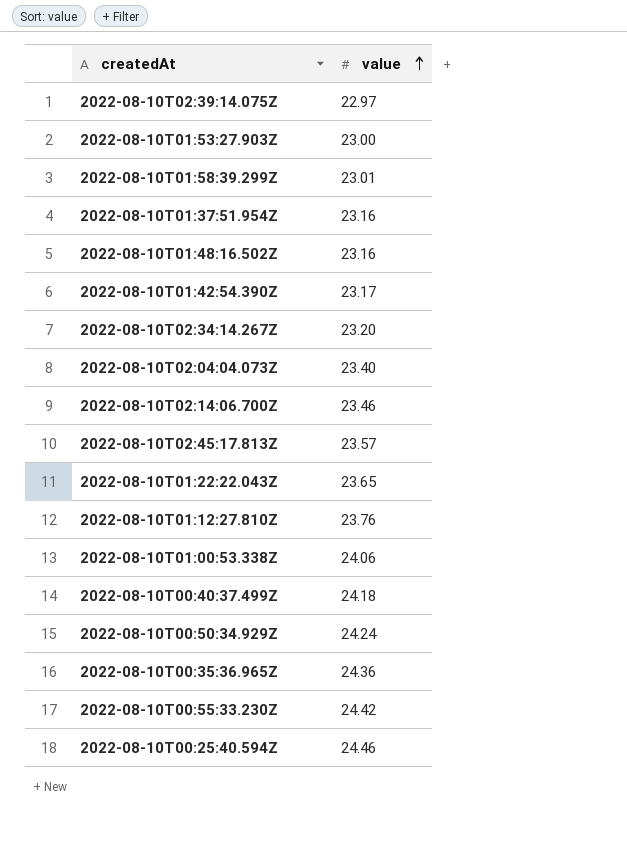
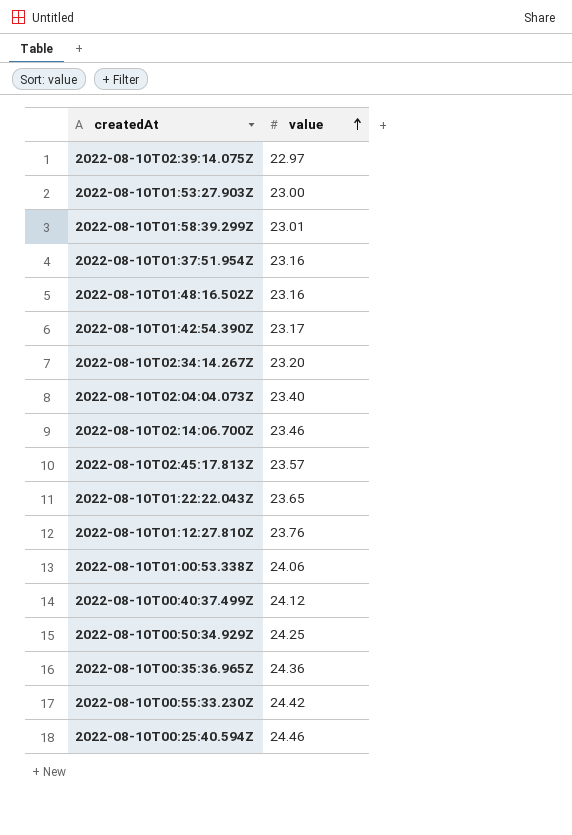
2022-08-10T00:40:37.499Z | value: 24.18 -> 24.12
2022-08-10T00:50:34.929Z | value: 24.24 -> 24.25

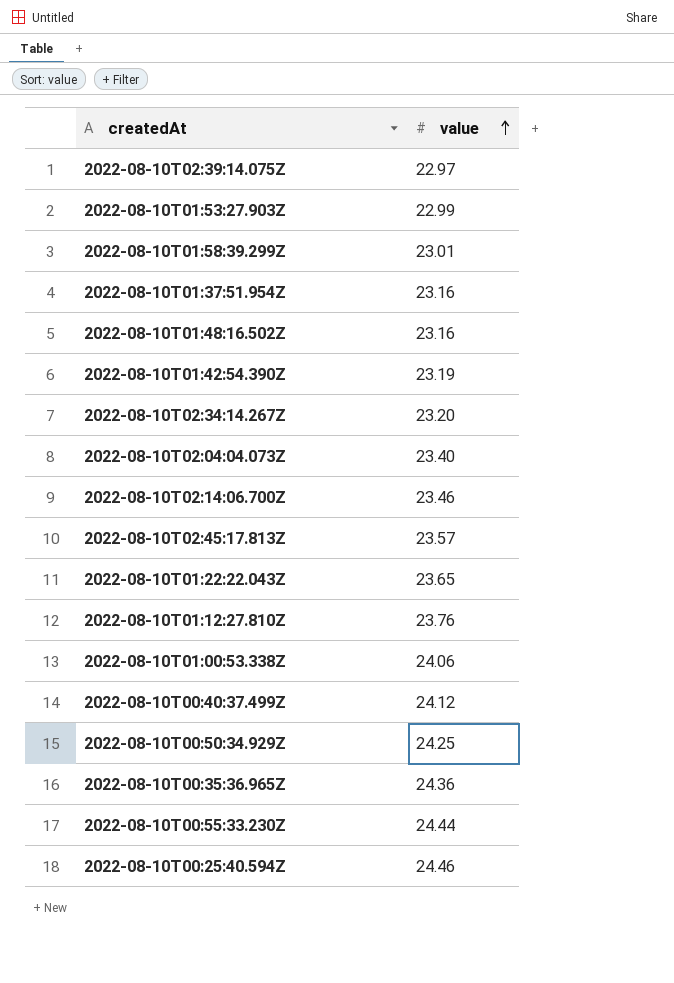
2022-08-10T01:53:27.903Z | value: 23.00 -> 22.99
2022-08-10T01:42:54.390Z | value: 23.17 -> 23.19
2022-08-10T00:55:33.230Z | value: 24.42 -> 24.44

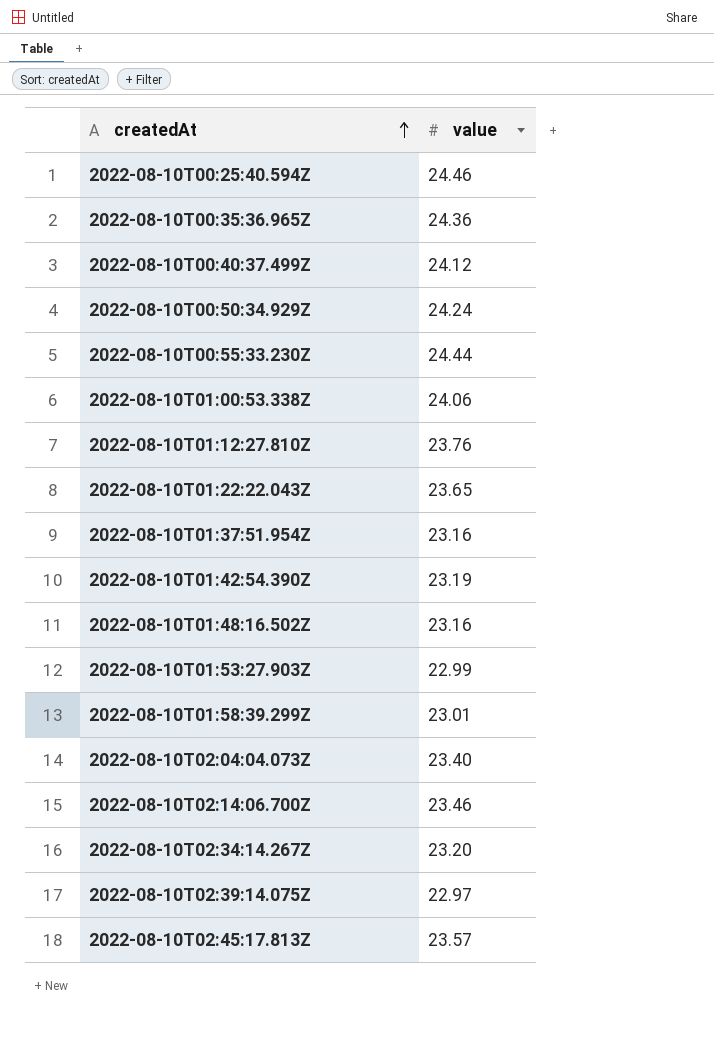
row order: value ascending -> createdAt ascending
2022-08-10T00:50:34.929Z | value: 24.25 -> 24.24

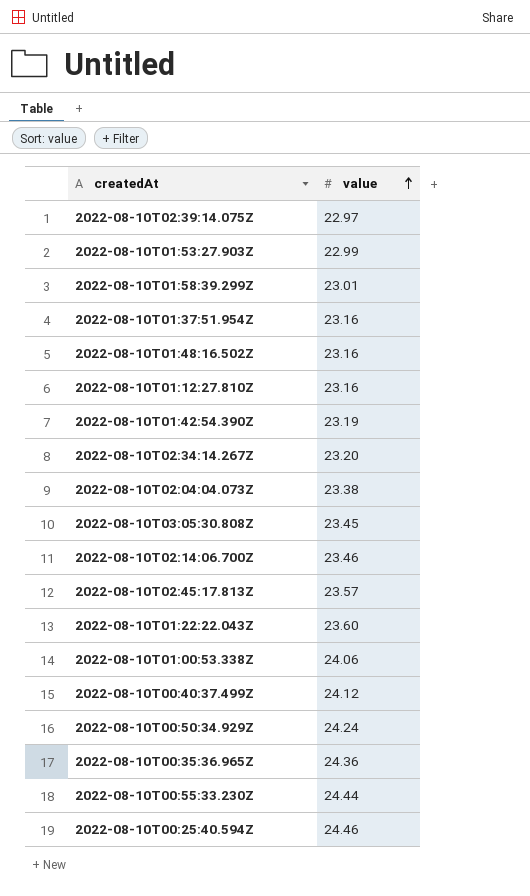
row order: createdAt ascending -> value ascending
2022-08-10T01:12:27.810Z | value: 23.76 -> 23.16
2022-08-10T02:04:04.073Z | value: 23.40 -> 23.38
row 2022-08-10T03:05:30.808Z: none -> 23.45
2022-08-10T01:22:22.043Z | value: 23.65 -> 23.60

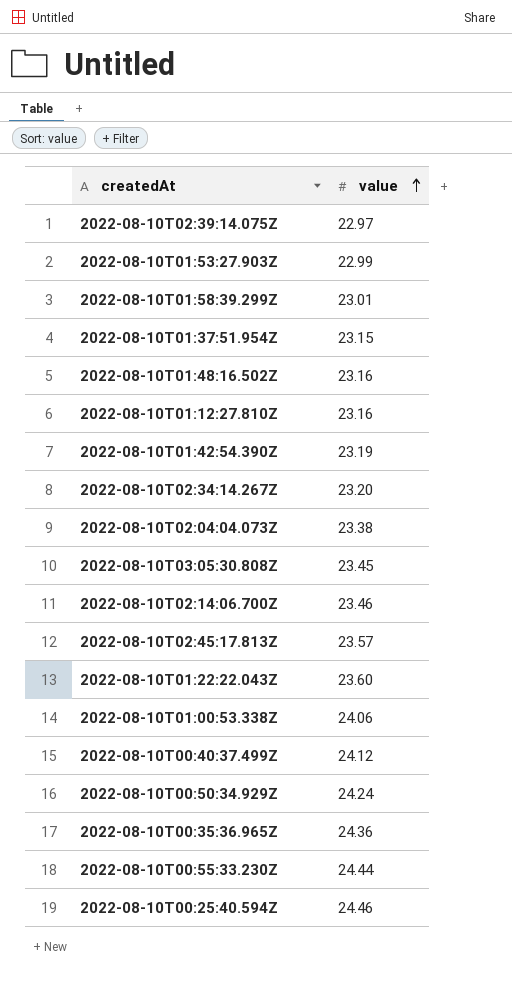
2022-08-10T01:37:51.954Z | value: 23.16 -> 23.15

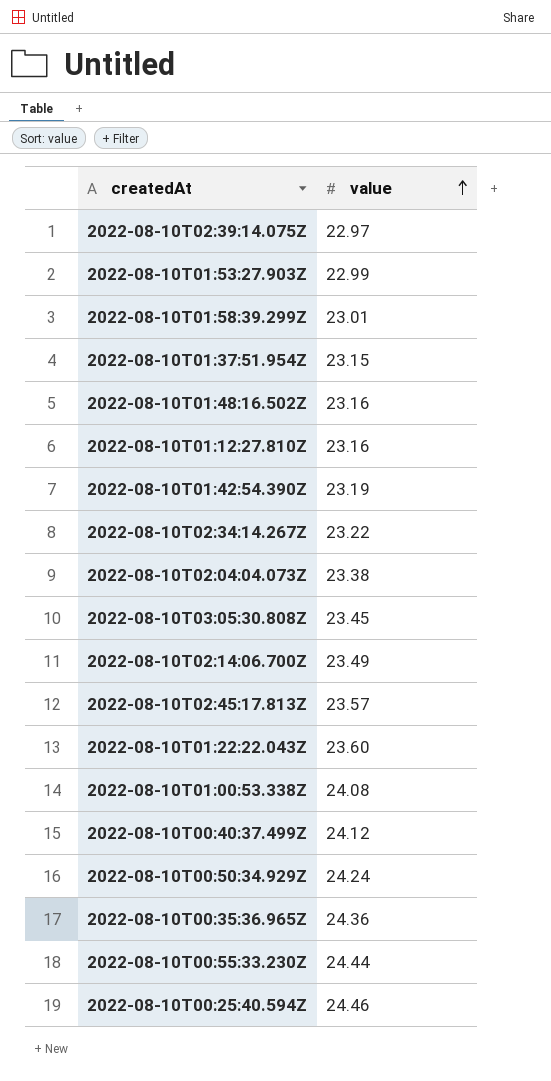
2022-08-10T02:34:14.267Z | value: 23.20 -> 23.22
2022-08-10T02:14:06.700Z | value: 23.46 -> 23.49
2022-08-10T01:00:53.338Z | value: 24.06 -> 24.08

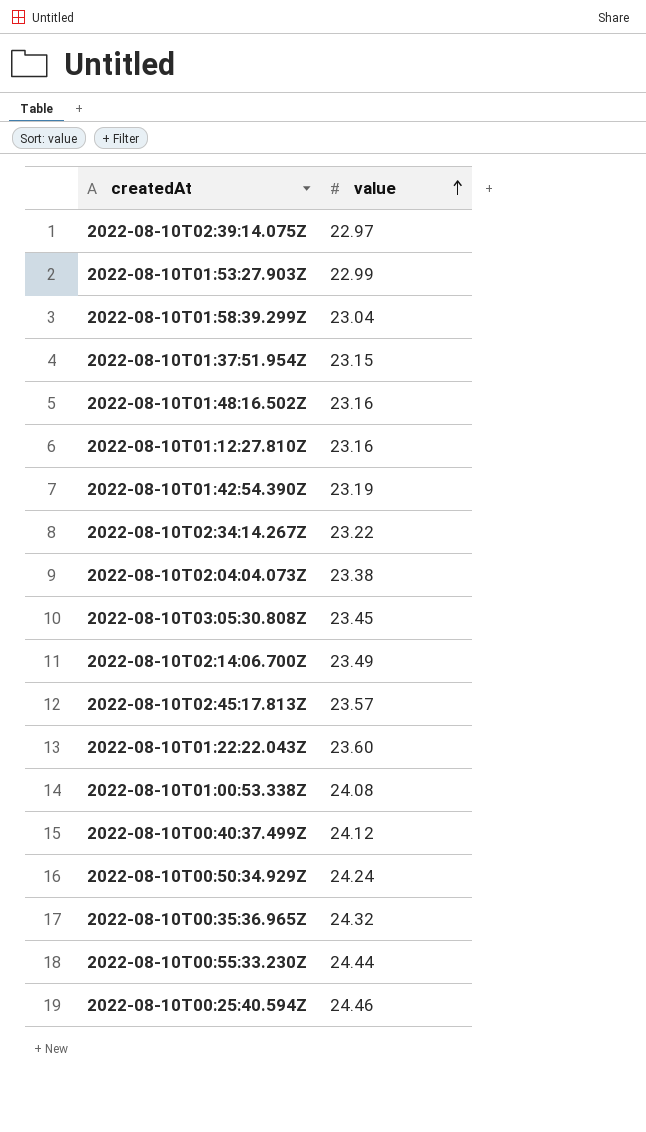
2022-08-10T01:58:39.299Z | value: 23.01 -> 23.04
2022-08-10T00:35:36.965Z | value: 24.36 -> 24.32

